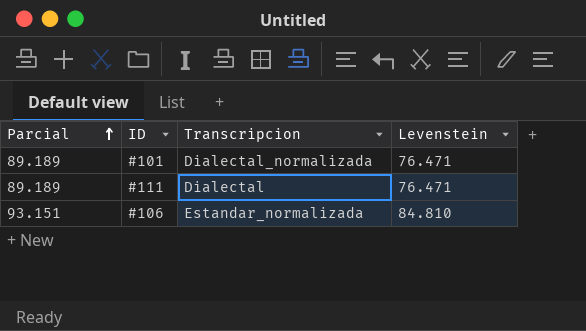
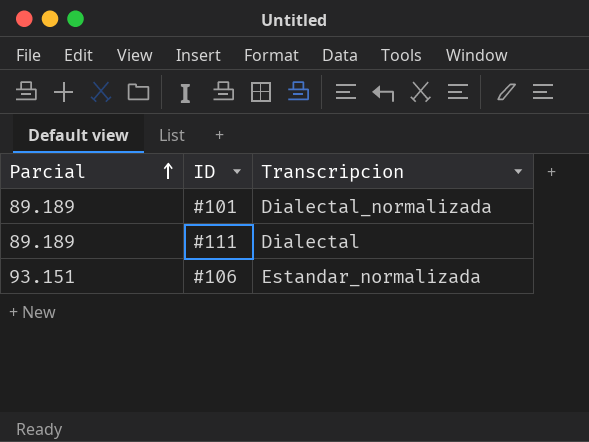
column Levenstein | position: 4 -> none

